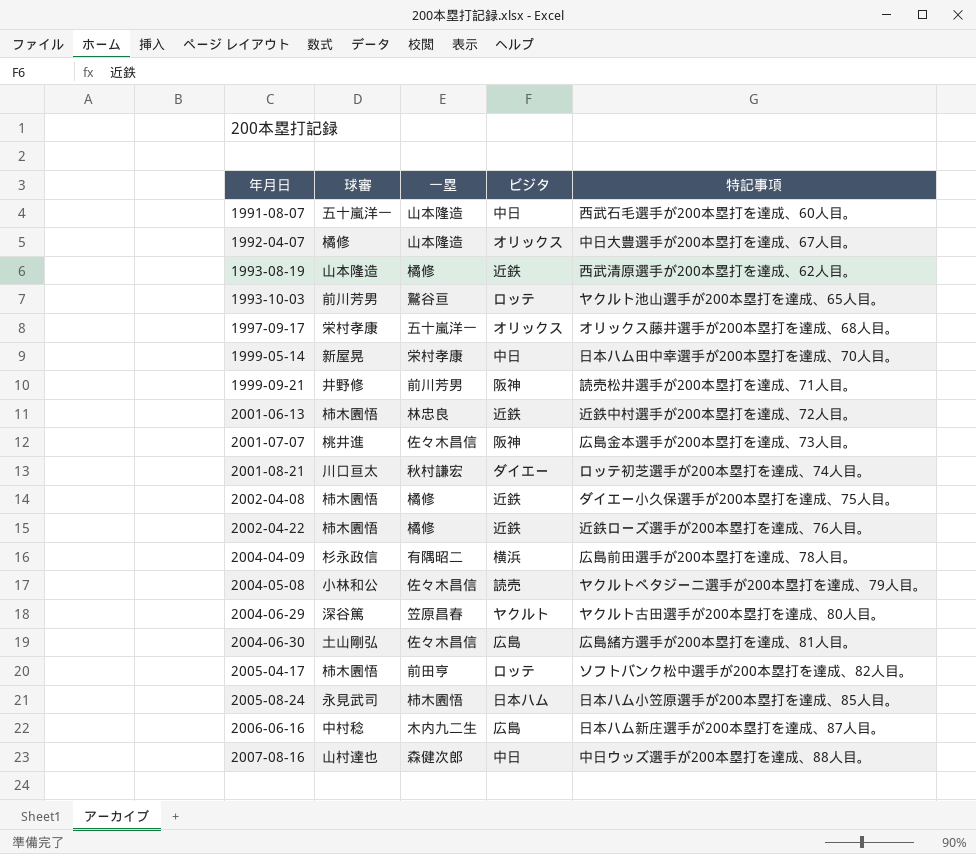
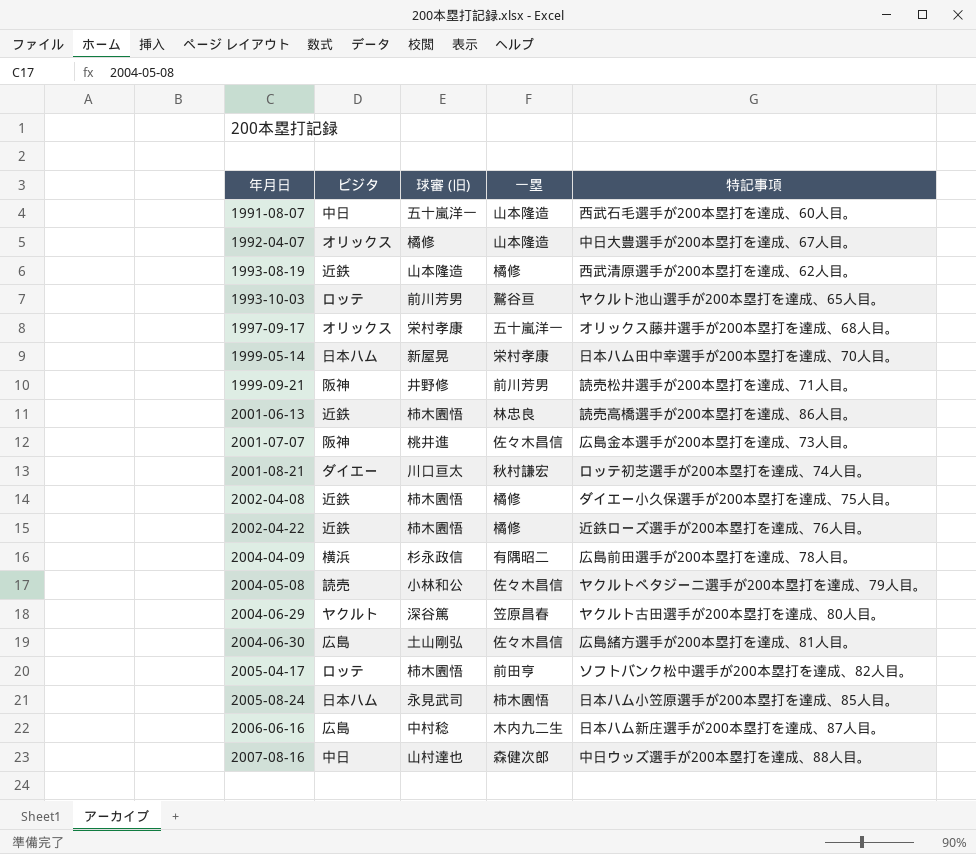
column ビジタ | position: 4 -> 2
column name: 球審 -> 球審 (旧)
1999-05-14 | ビジタ: 中日 -> 日本ハム
2001-06-13 | 特記事項: 近鉄中村選手が200本塁打を達成、72人目。 -> 読売高橋選手が200本塁打を達成、86人目。

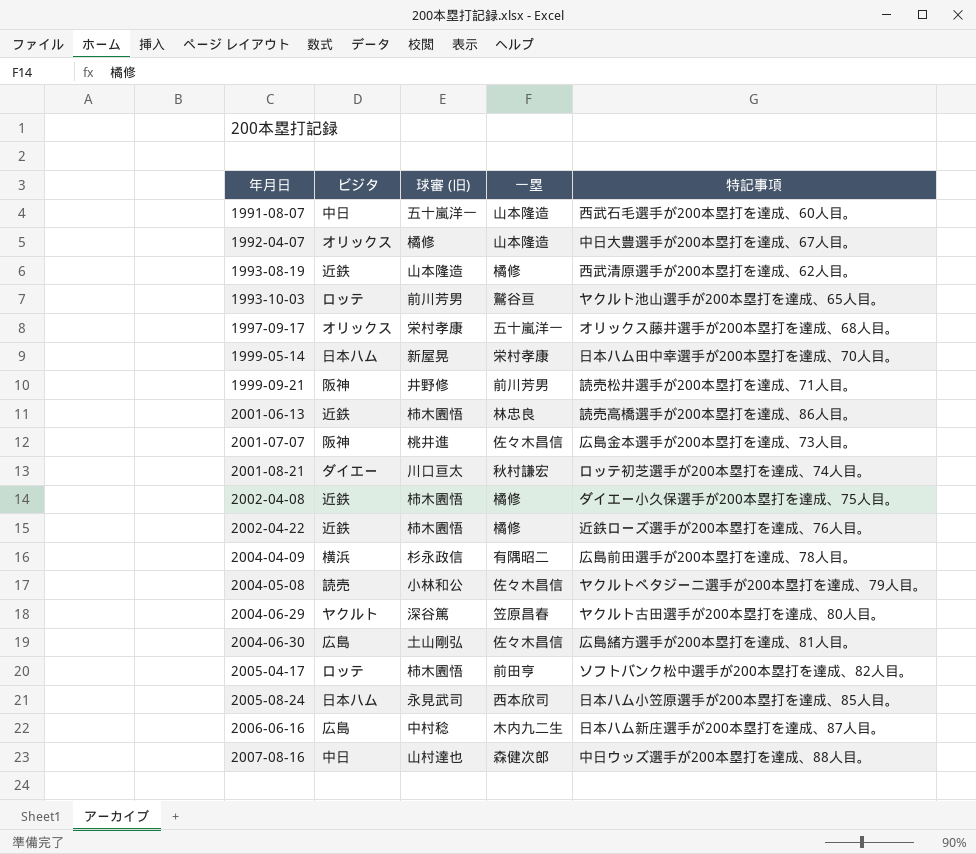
2005-08-24 | 一塁: 柿木園悟 -> 西本欣司

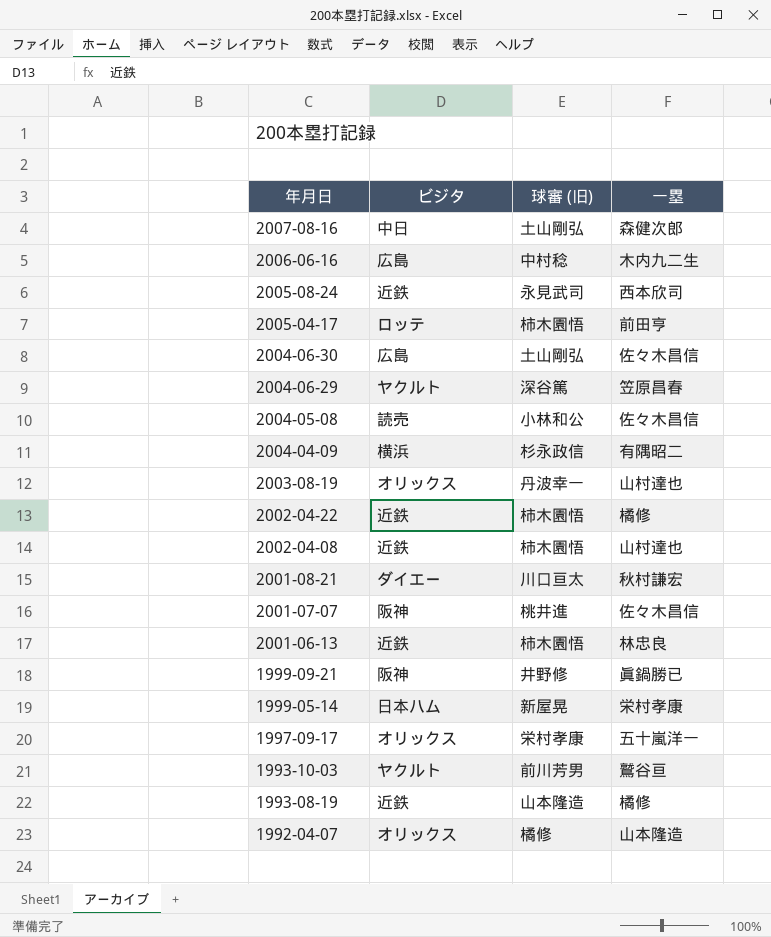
row order: 年月日 ascending -> 年月日 descending
column 特記事項 | position: 5 -> none
row 1991-08-07: 中日 | 五十嵐洋一 | 山本隆造 | 西武石毛選手が200本塁打を達成、60人目。 -> none
2007-08-16 | 球審 (旧): 山村達也 -> 土山剛弘
2005-08-24 | ビジタ: 日本ハム -> 近鉄
row 2003-08-19: none -> オリックス | 丹波幸一 | 山村達也
2002-04-08 | 一塁: 橘修 -> 山村達也
1999-09-21 | 一塁: 前川芳男 -> 眞鍋勝已
1993-10-03 | ビジタ: ロッテ -> ヤクルト

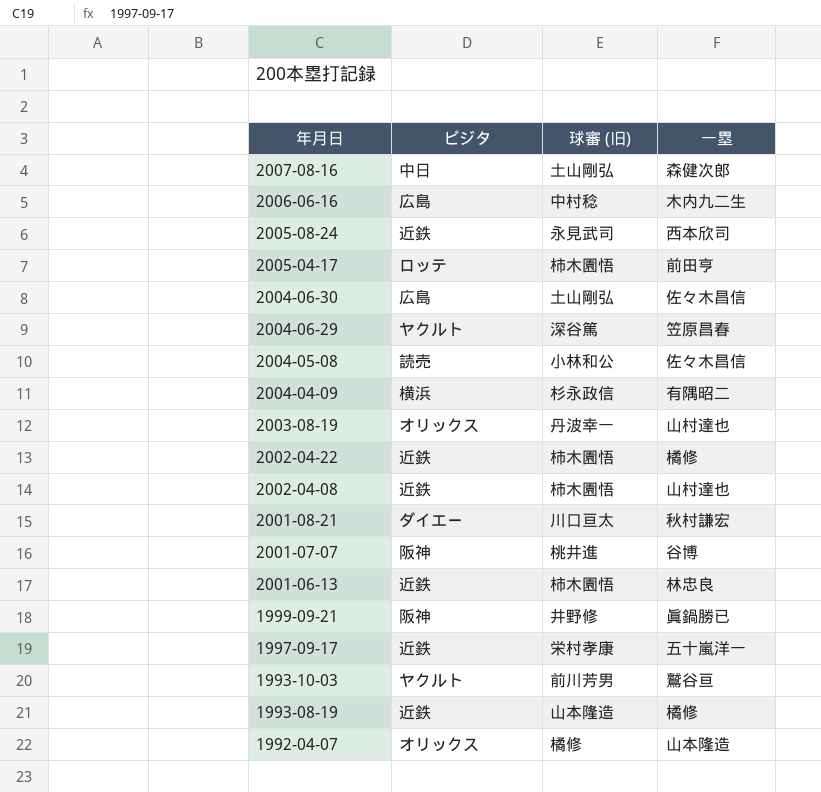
row 1999-05-14: 日本ハム | 新屋晃 | 栄村孝康 -> none
2001-07-07 | 一塁: 佐々木昌信 -> 谷博
1997-09-17 | ビジタ: オリックス -> 近鉄

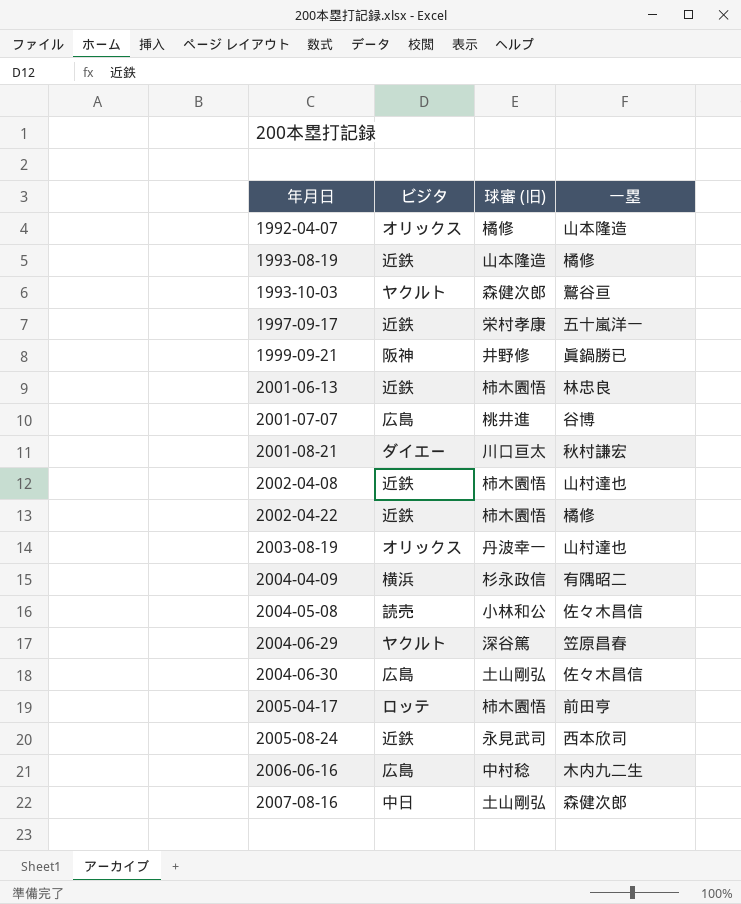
row order: 年月日 descending -> 年月日 ascending
1993-10-03 | 球審 (旧): 前川芳男 -> 森健次郎
2001-07-07 | ビジタ: 阪神 -> 広島

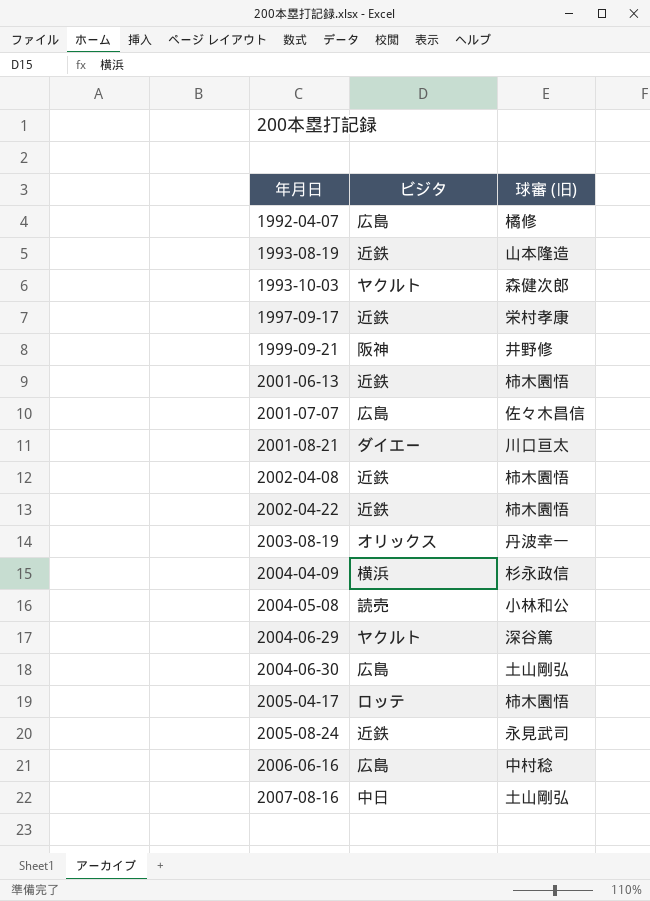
column 一塁 | position: 4 -> none
1992-04-07 | ビジタ: オリックス -> 広島
2001-07-07 | 球審 (旧): 桃井進 -> 佐々木昌信

